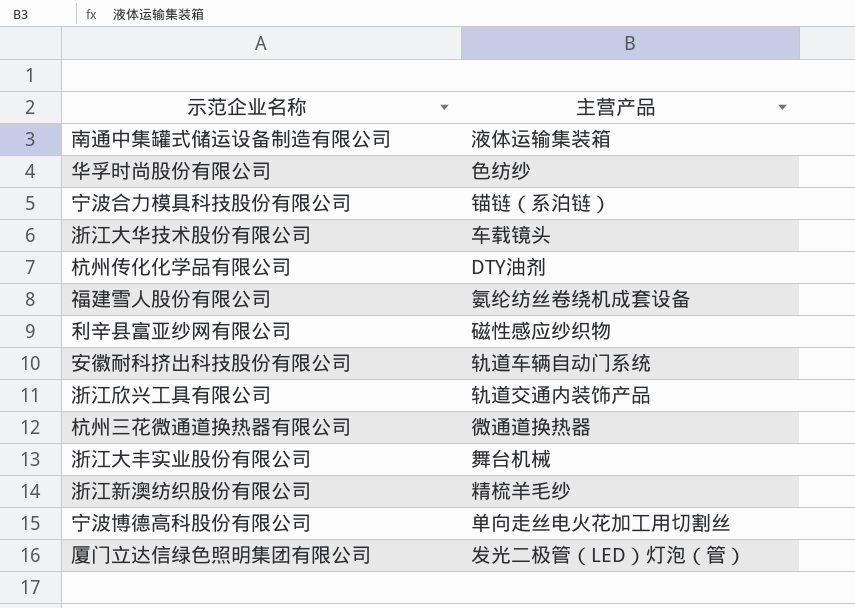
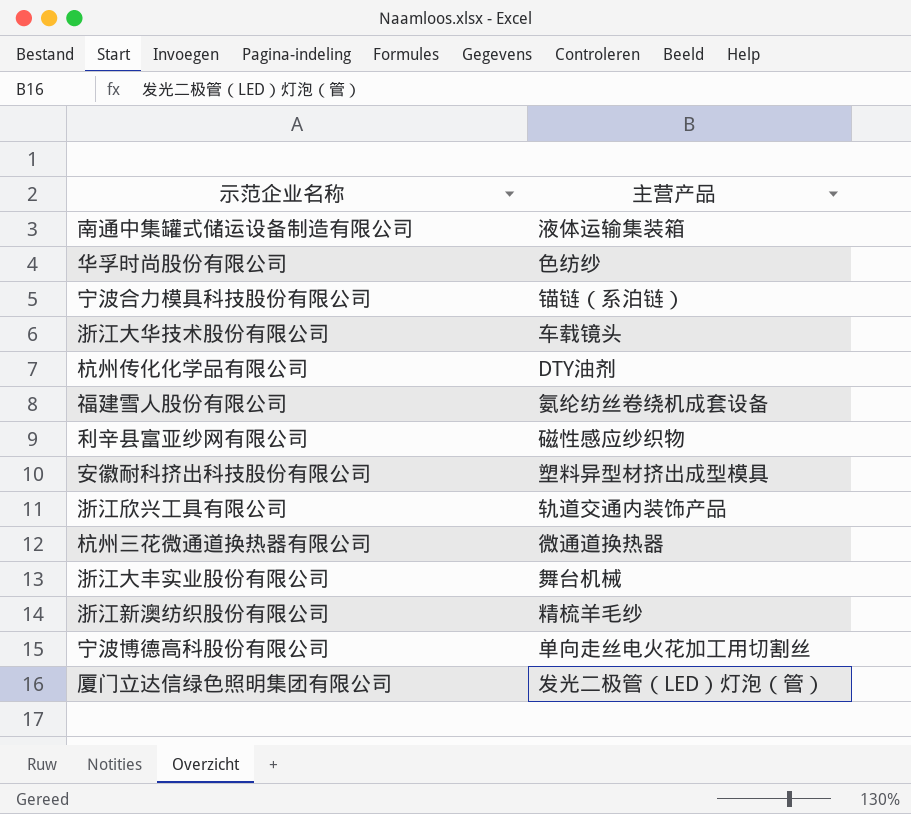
安徽耐科挤出科技股份有限公司 | 主营产品: 轨道车辆自动门系统 -> 塑料异型材挤出成型模具

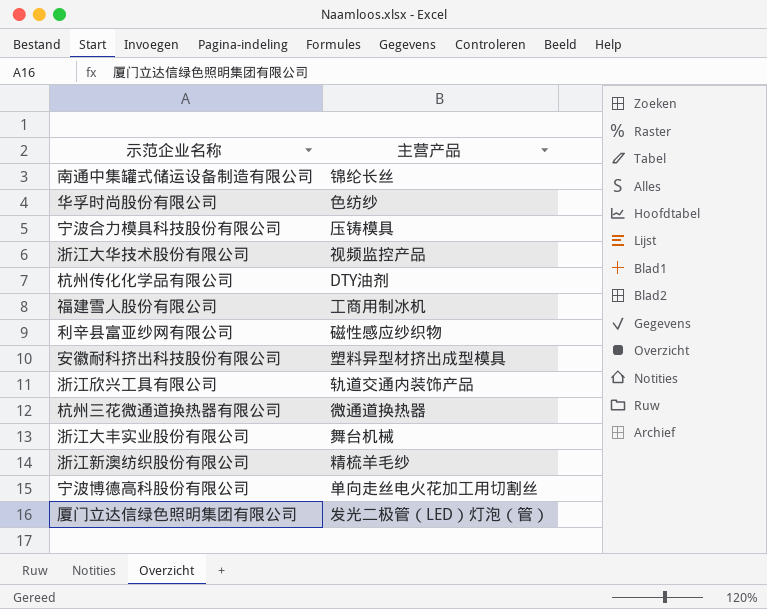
南通中集罐式储运设备制造有限公司 | 主营产品: 液体运输集装箱 -> 锦纶长丝
宁波合力模具科技股份有限公司 | 主营产品: 锚链（系泊链） -> 压铸模具
浙江大华技术股份有限公司 | 主营产品: 车载镜头 -> 视频监控产品
福建雪人股份有限公司 | 主营产品: 氨纶纺丝卷绕机成套设备 -> 工商用制冰机

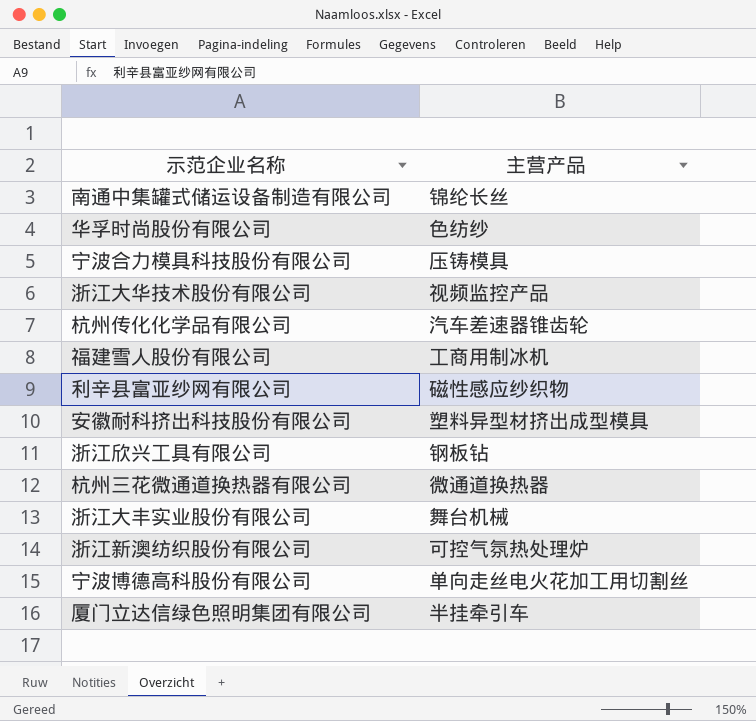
杭州传化化学品有限公司 | 主营产品: DTY油剂 -> 汽车差速器锥齿轮
浙江欣兴工具有限公司 | 主营产品: 轨道交通内装饰产品 -> 钢板钻
浙江新澳纺织股份有限公司 | 主营产品: 精梳羊毛纱 -> 可控气氛热处理炉
厦门立达信绿色照明集团有限公司 | 主营产品: 发光二极管（LED）灯泡（管） -> 半挂牵引车

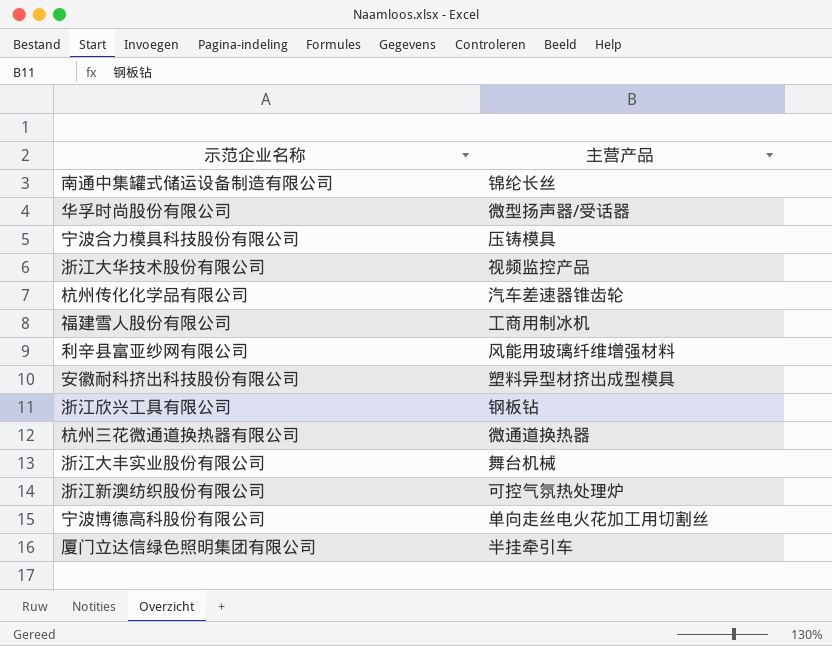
华孚时尚股份有限公司 | 主营产品: 色纺纱 -> 微型扬声器/受话器
利辛县富亚纱网有限公司 | 主营产品: 磁性感应纱织物 -> 风能用玻璃纤维增强材料

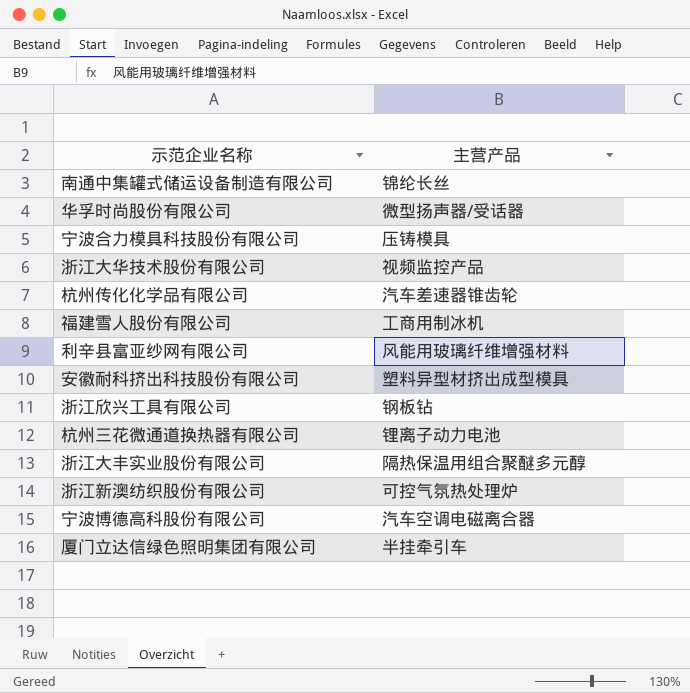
杭州三花微通道换热器有限公司 | 主营产品: 微通道换热器 -> 锂离子动力电池
浙江大丰实业股份有限公司 | 主营产品: 舞台机械 -> 隔热保温用组合聚醚多元醇
宁波博德高科股份有限公司 | 主营产品: 单向走丝电火花加工用切割丝 -> 汽车空调电磁离合器

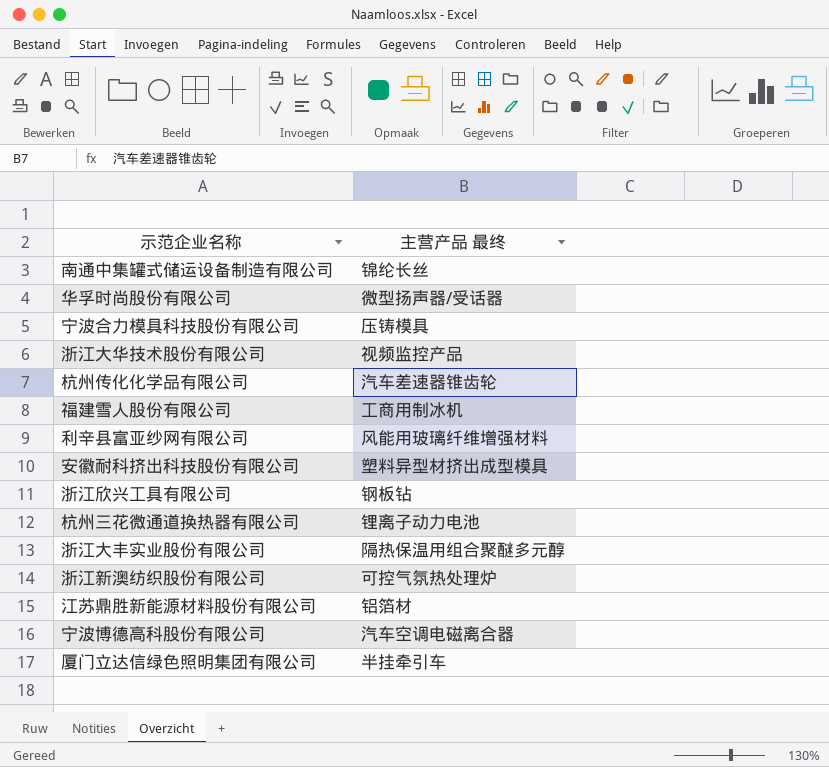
column name: 主营产品 -> 主营产品 最终
row 江苏鼎胜新能源材料股份有限公司: none -> 铝箔材

